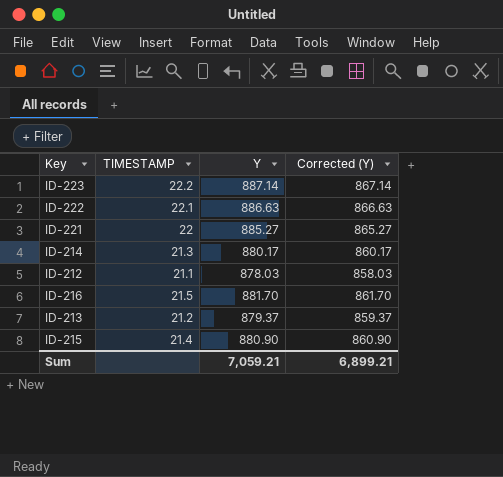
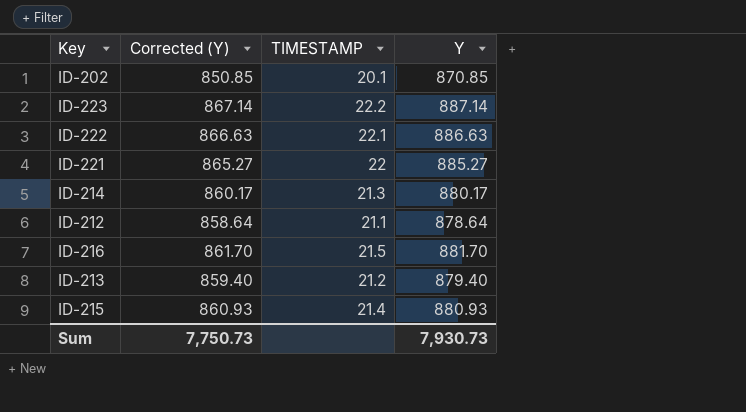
column Corrected (Y) | position: 4 -> 2
row ID-202: none -> 850.85 | 20.1 | 870.85
ID-212 | Corrected (Y): 858.03 -> 858.64
ID-212 | Y: 878.03 -> 878.64
ID-213 | Corrected (Y): 859.37 -> 859.40
ID-213 | Y: 879.37 -> 879.40
ID-215 | Corrected (Y): 860.90 -> 860.93
ID-215 | Y: 880.90 -> 880.93
Sum | Corrected (Y): 6,899.21 -> 7,750.73
Sum | Y: 7,059.21 -> 7,930.73

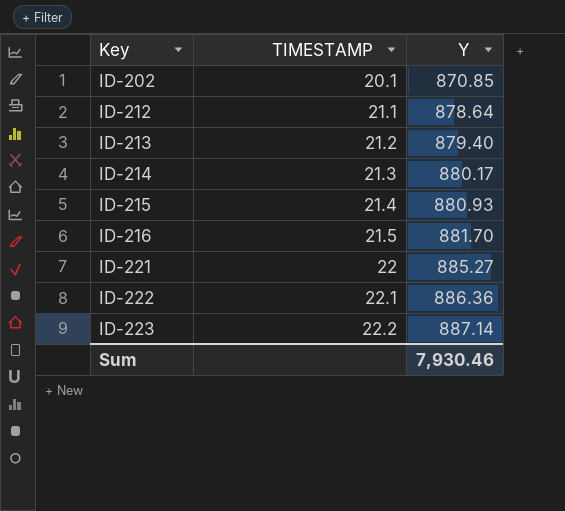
row order: none -> Key ascending
column Corrected (Y) | formula: [Y] - 20 -> none
ID-222 | Y: 886.63 -> 886.36
Sum | Y: 7,930.73 -> 7,930.46

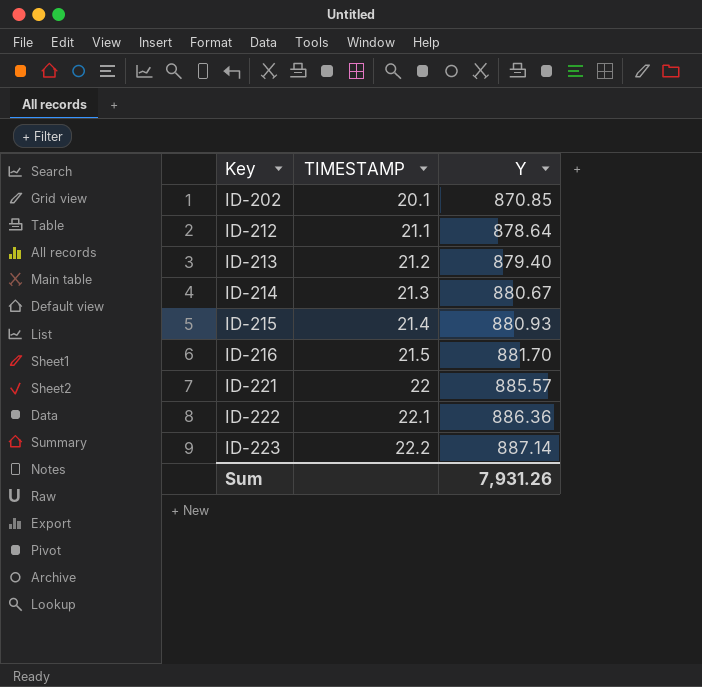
ID-214 | Y: 880.17 -> 880.67
ID-221 | Y: 885.27 -> 885.57
Sum | Y: 7,930.46 -> 7,931.26

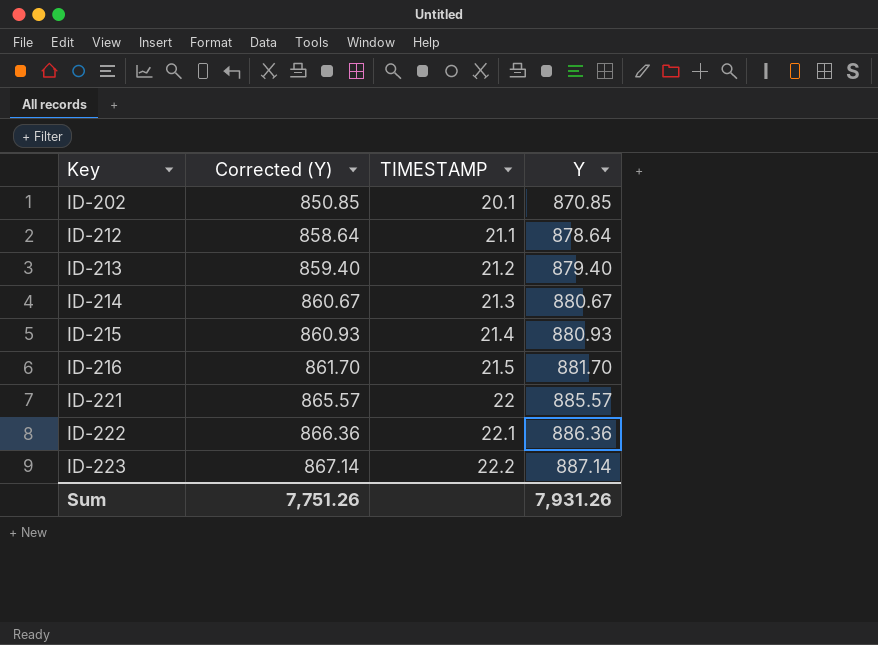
column Corrected (Y) | formula: none -> [Y] - 20

